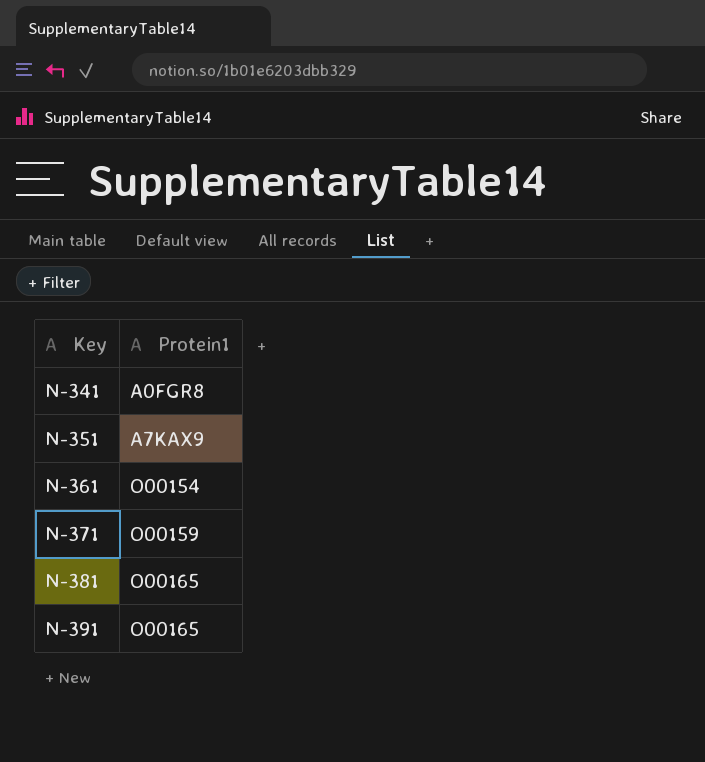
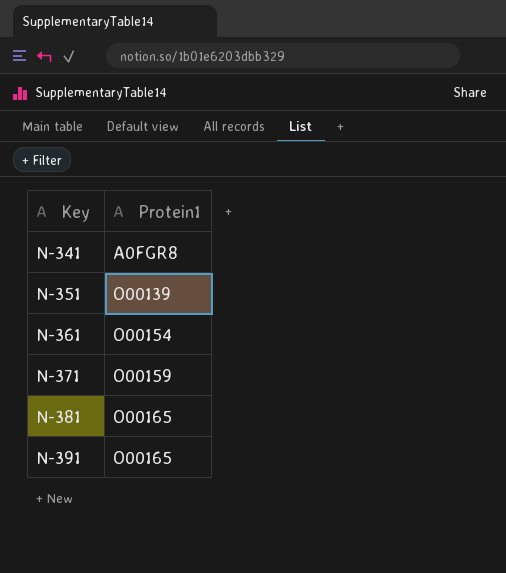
N-351 | Protein1: A7KAX9 -> O00139

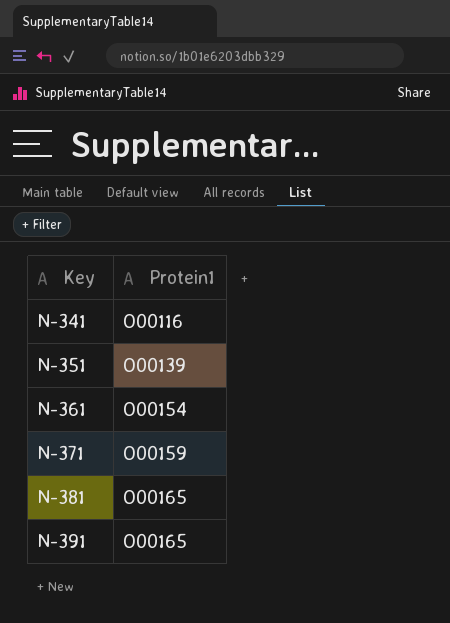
N-341 | Protein1: A0FGR8 -> O00116

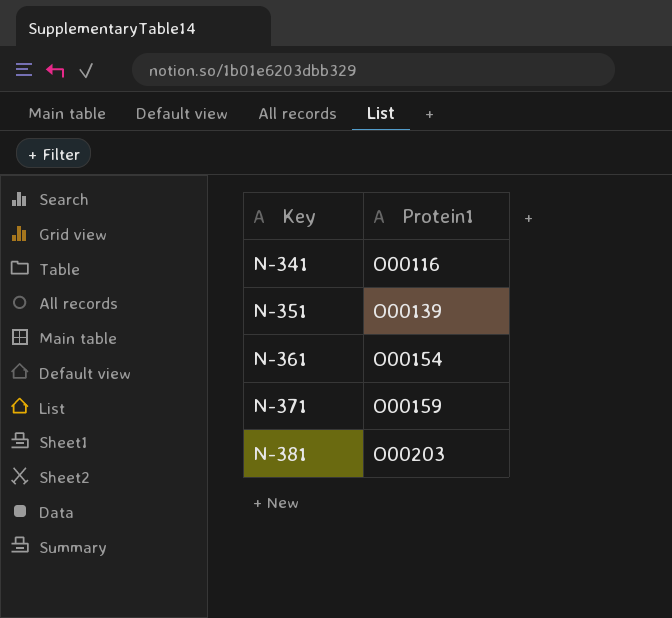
row N-391: O00165 -> none
N-381 | Protein1: O00165 -> O00203

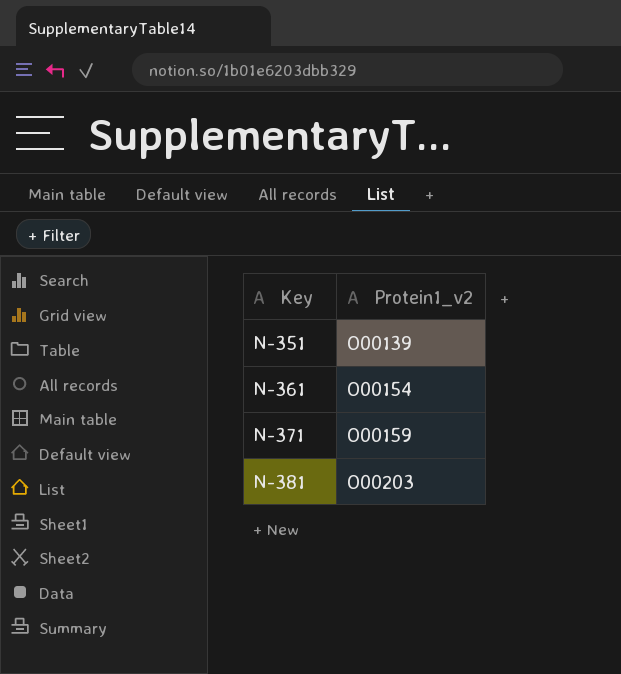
column name: Protein1 -> Protein1_v2
row N-341: O00116 -> none

